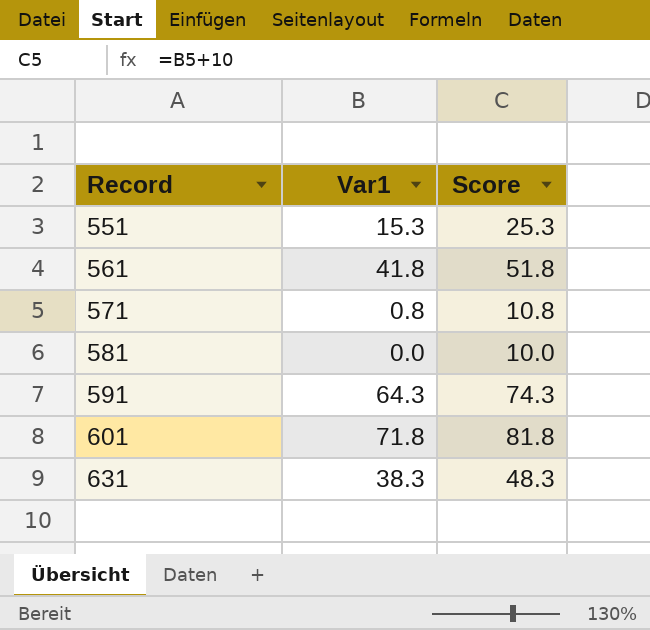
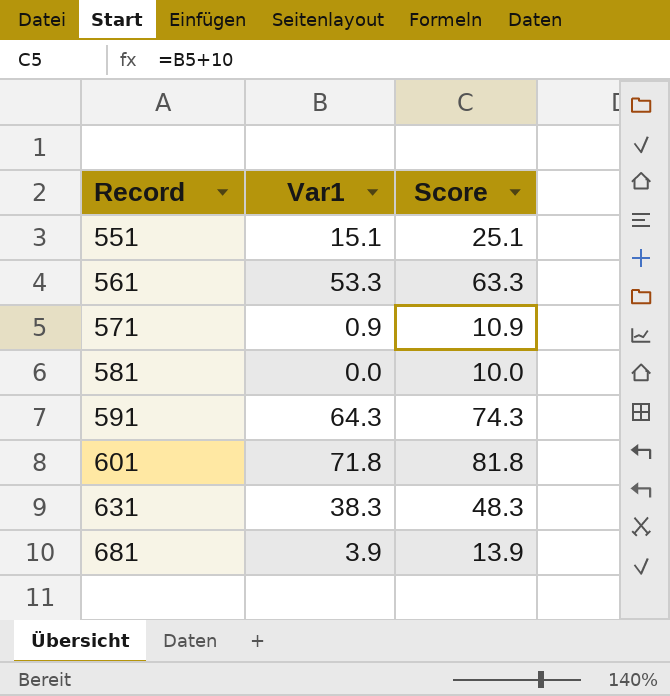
551 | Var1: 15.3 -> 15.1
551 | Score: 25.3 -> 25.1
561 | Var1: 41.8 -> 53.3
561 | Score: 51.8 -> 63.3
571 | Var1: 0.8 -> 0.9
571 | Score: 10.8 -> 10.9
row 681: none -> 3.9 | 13.9

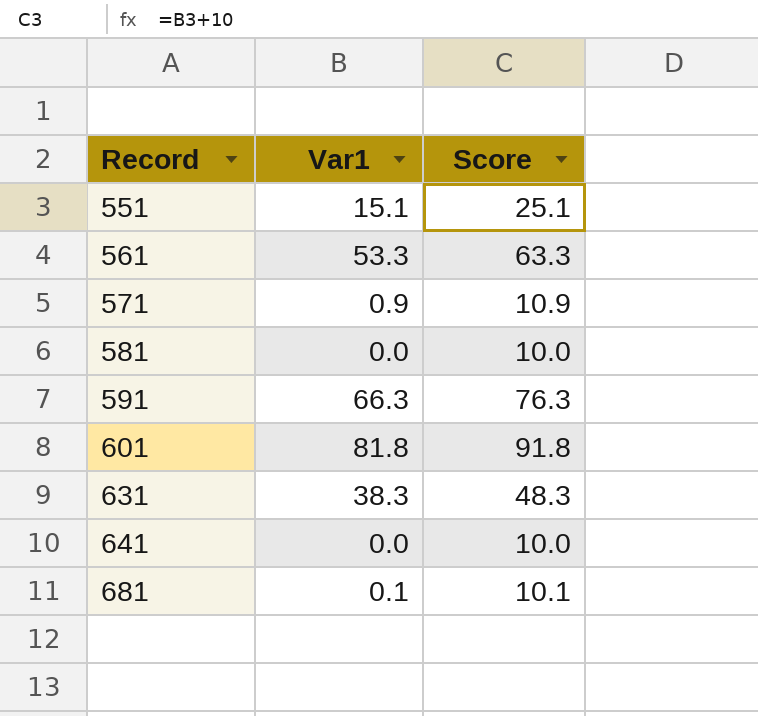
591 | Var1: 64.3 -> 66.3
591 | Score: 74.3 -> 76.3
601 | Var1: 71.8 -> 81.8
601 | Score: 81.8 -> 91.8
row 641: none -> 0.0 | 10.0
681 | Var1: 3.9 -> 0.1
681 | Score: 13.9 -> 10.1

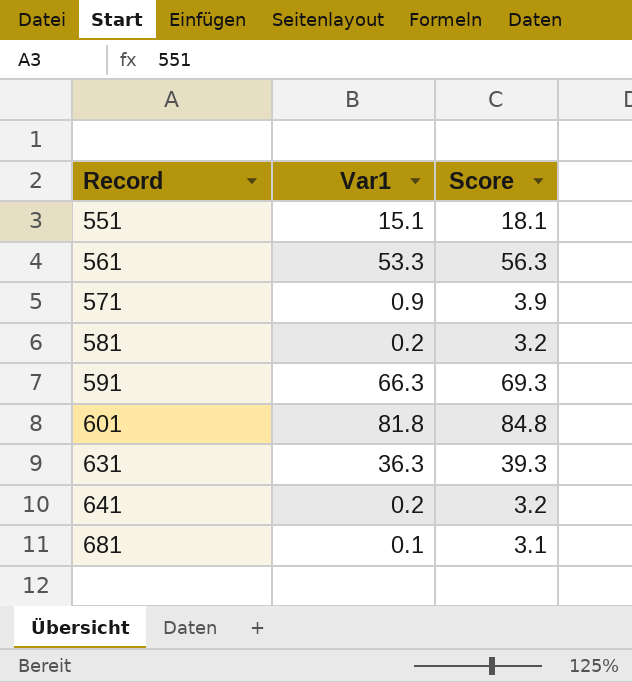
column Score | formula: [Var1] + 10 -> [Var1] + 3
581 | Var1: 0.0 -> 0.2
631 | Var1: 38.3 -> 36.3
641 | Var1: 0.0 -> 0.2

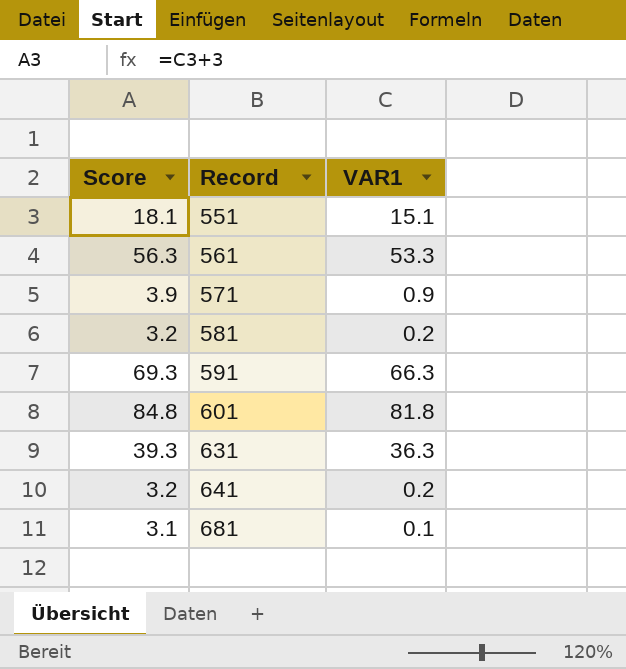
column Score | position: 3 -> 1
column name: Var1 -> VAR1

